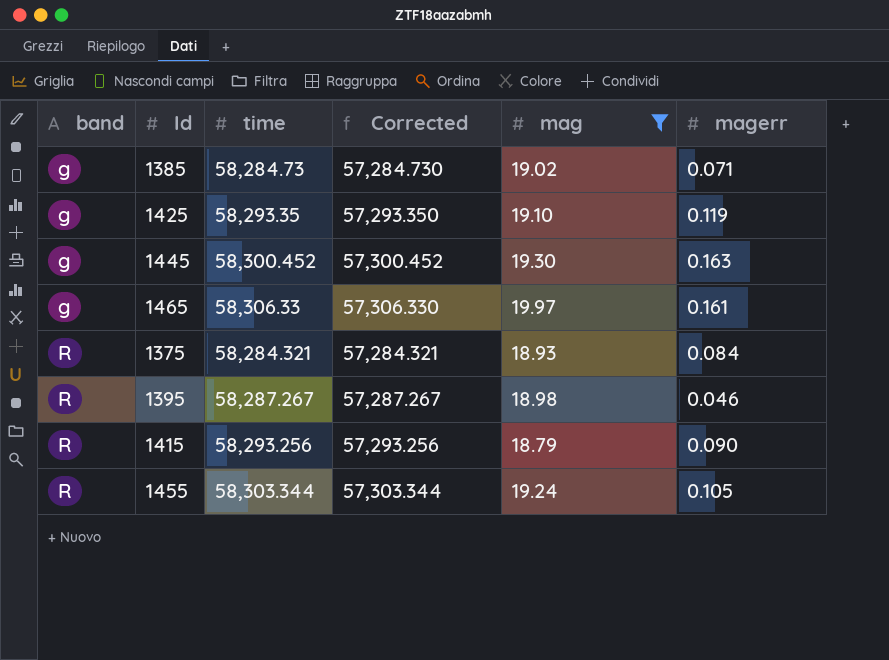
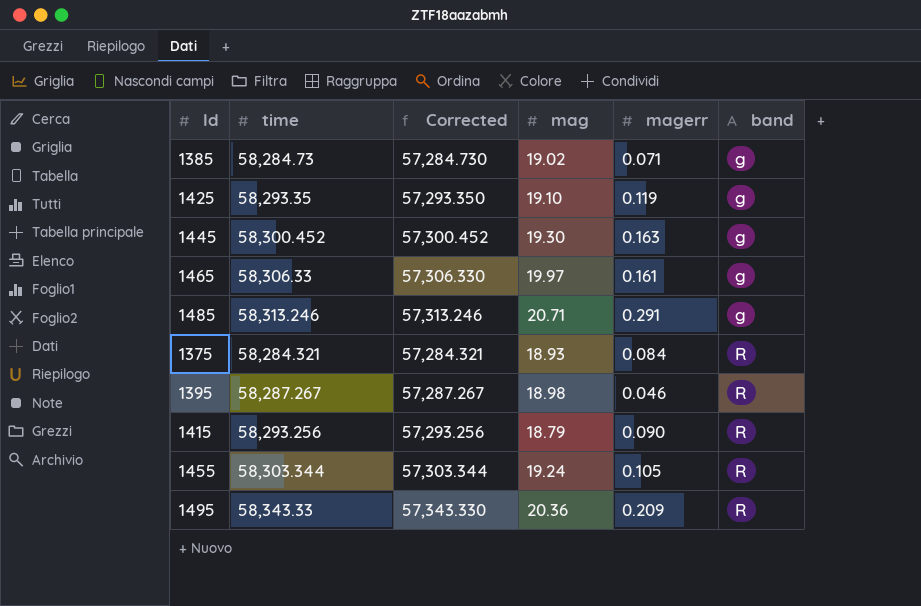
filter: mag <= 19.97 -> none
column band | position: 1 -> 6

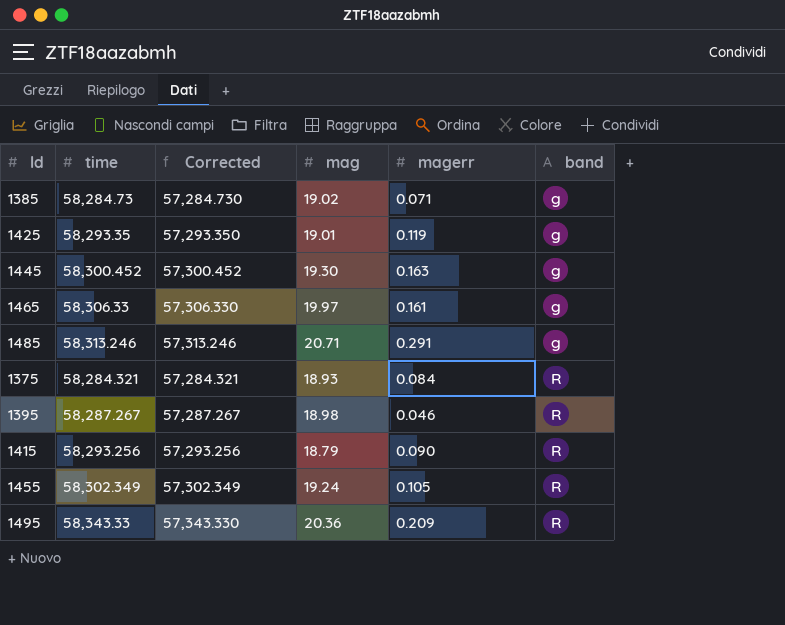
1425 | mag: 19.10 -> 19.01
1455 | time: 58,303.344 -> 58,302.349
1455 | Corrected: 57,303.344 -> 57,302.349

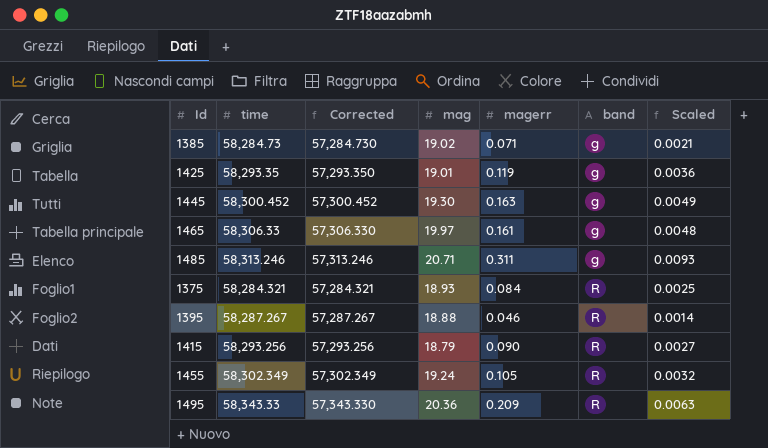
column Scaled | formula: none -> [magerr] * 0.03
1485 | magerr: 0.291 -> 0.311
1395 | mag: 18.98 -> 18.88

